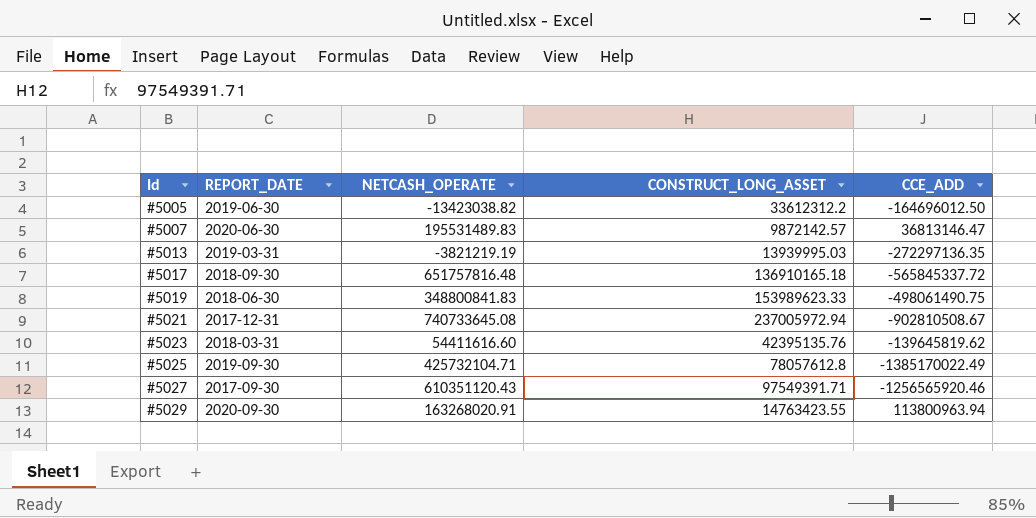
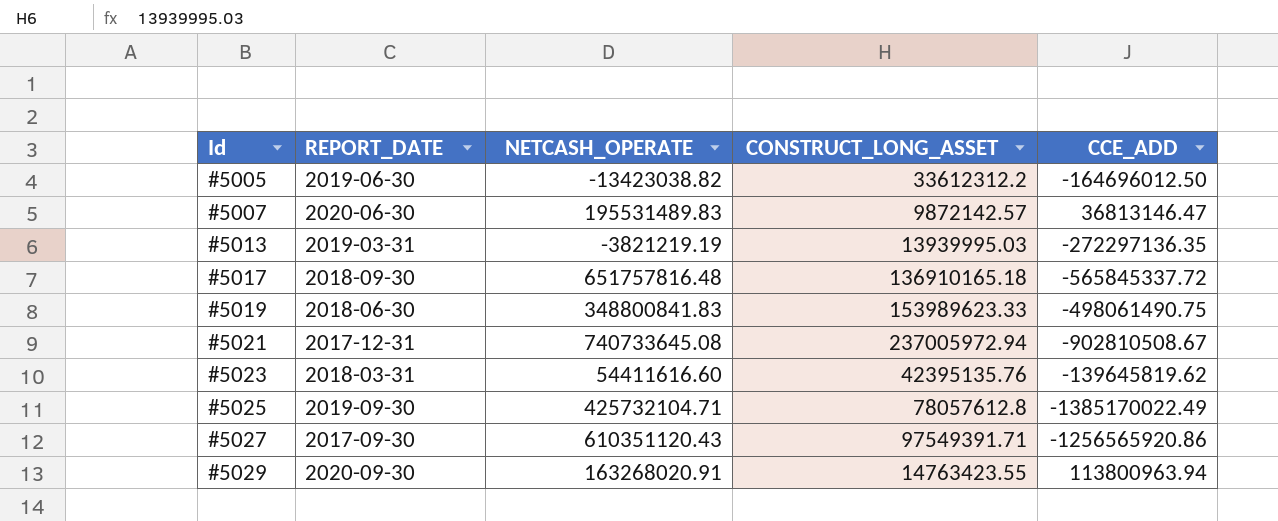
#5027 | CCE_ADD: -1256565920.46 -> -1256565920.86

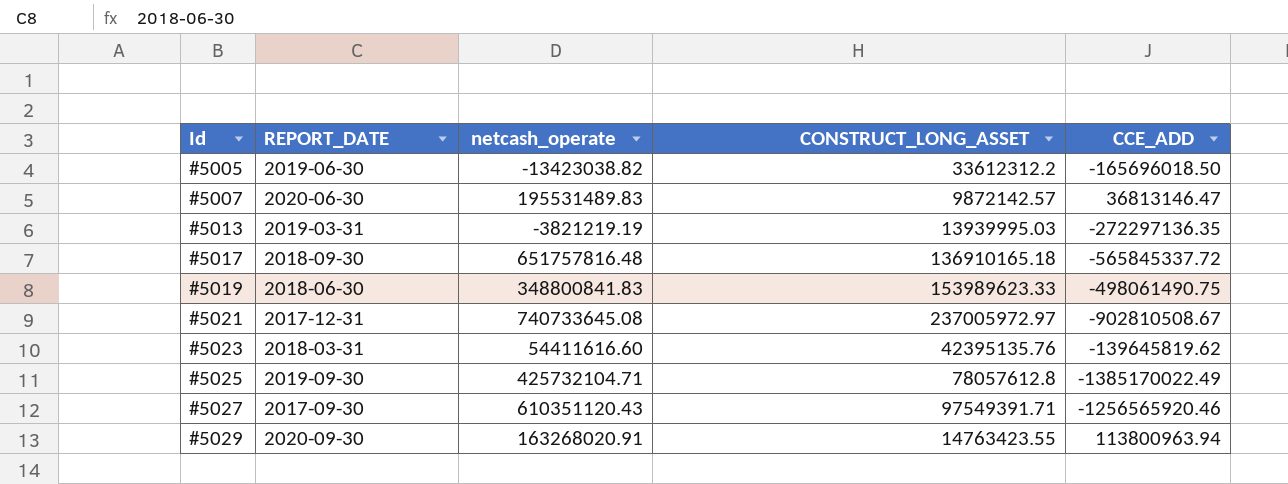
column name: NETCASH_OPERATE -> netcash_operate
#5005 | CCE_ADD: -164696012.50 -> -165696018.50
#5021 | CONSTRUCT_LONG_ASSET: 237005972.94 -> 237005972.97
#5027 | CCE_ADD: -1256565920.86 -> -1256565920.46

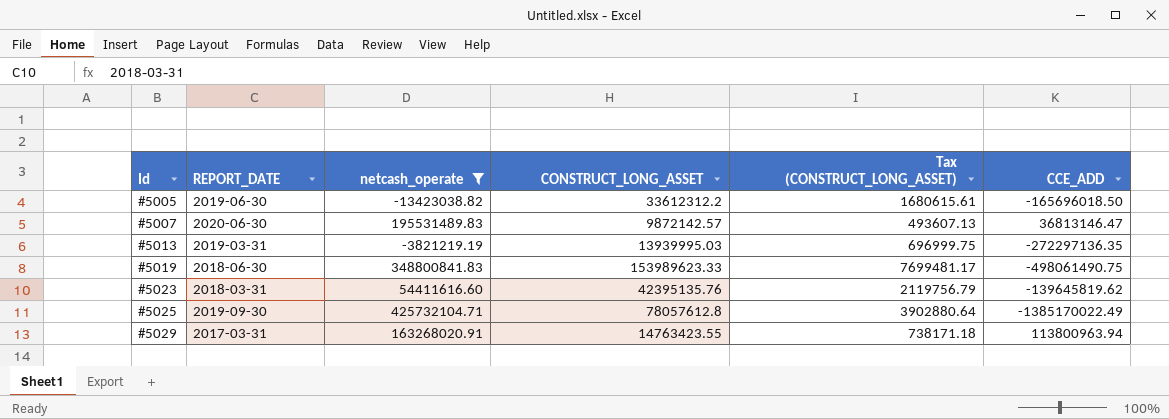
filter: none -> netcash_operate <= 425732104.71
column Tax (CONSTRUCT_LONG_ASSET) | formula: none -> [CONSTRUCT_LONG_ASSET] * 0.05
#5029 | REPORT_DATE: 2020-09-30 -> 2017-03-31

